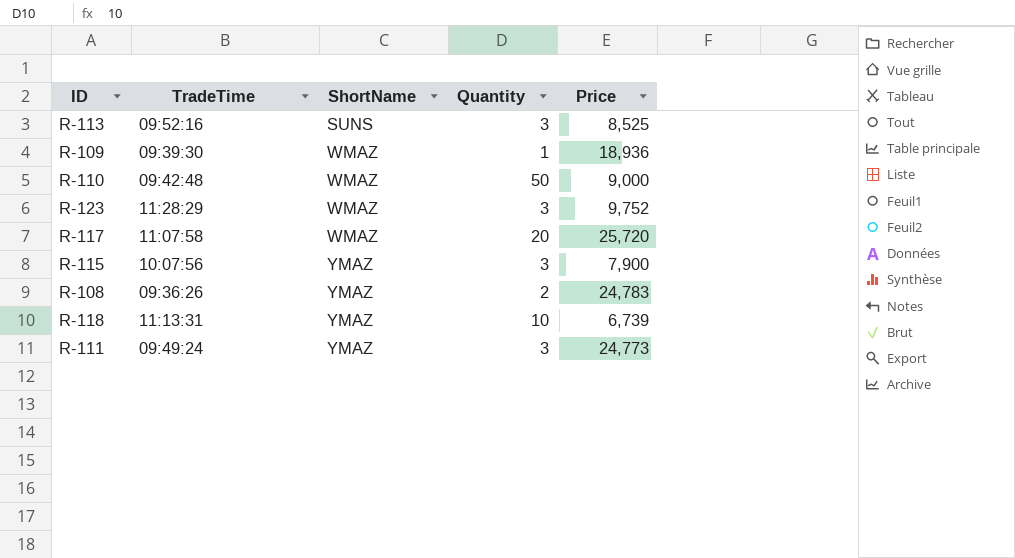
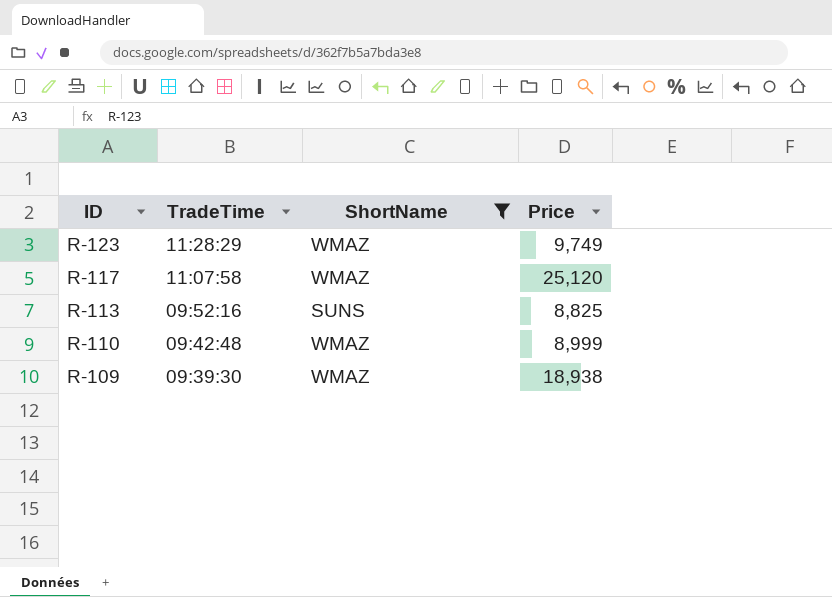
filter: none -> ShortName != YMAZ
row order: ShortName ascending -> ID descending
column Quantity | position: 4 -> none
R-123 | Price: 9,752 -> 9,749
R-117 | Price: 25,720 -> 25,120
R-113 | Price: 8,525 -> 8,825
R-110 | Price: 9,000 -> 8,999
R-109 | Price: 18,936 -> 18,938

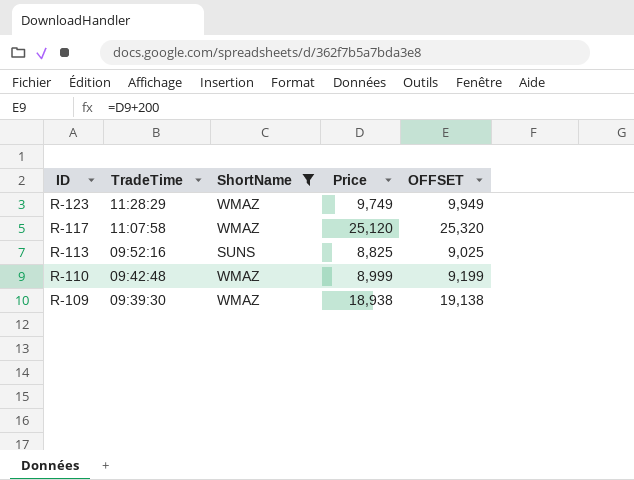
column OFFSET | formula: none -> [Price] + 200

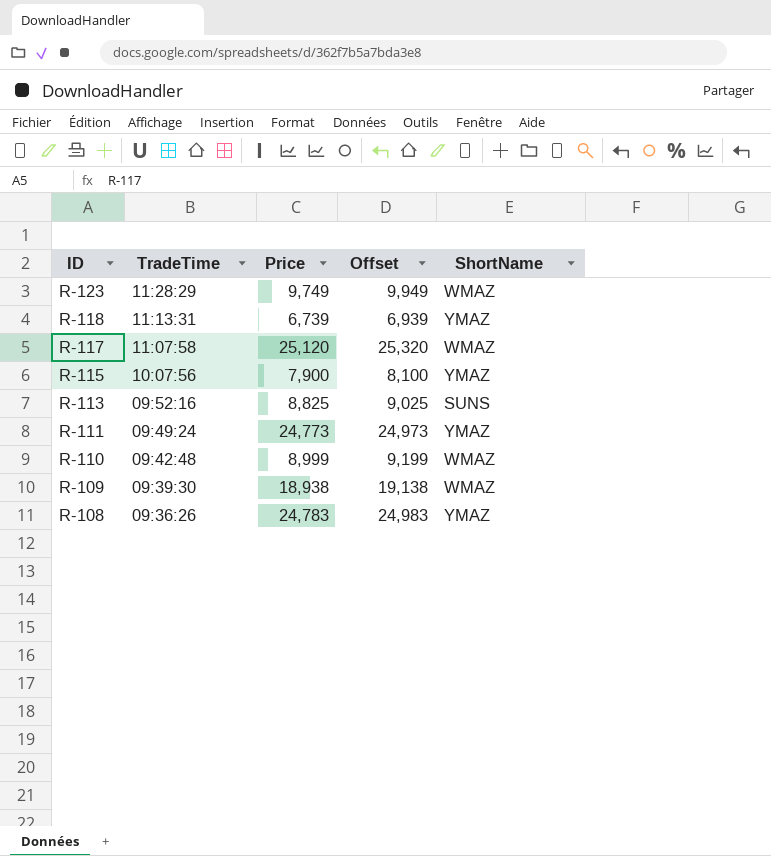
filter: ShortName != YMAZ -> none
column name: OFFSET -> Offset
column ShortName | position: 3 -> 5

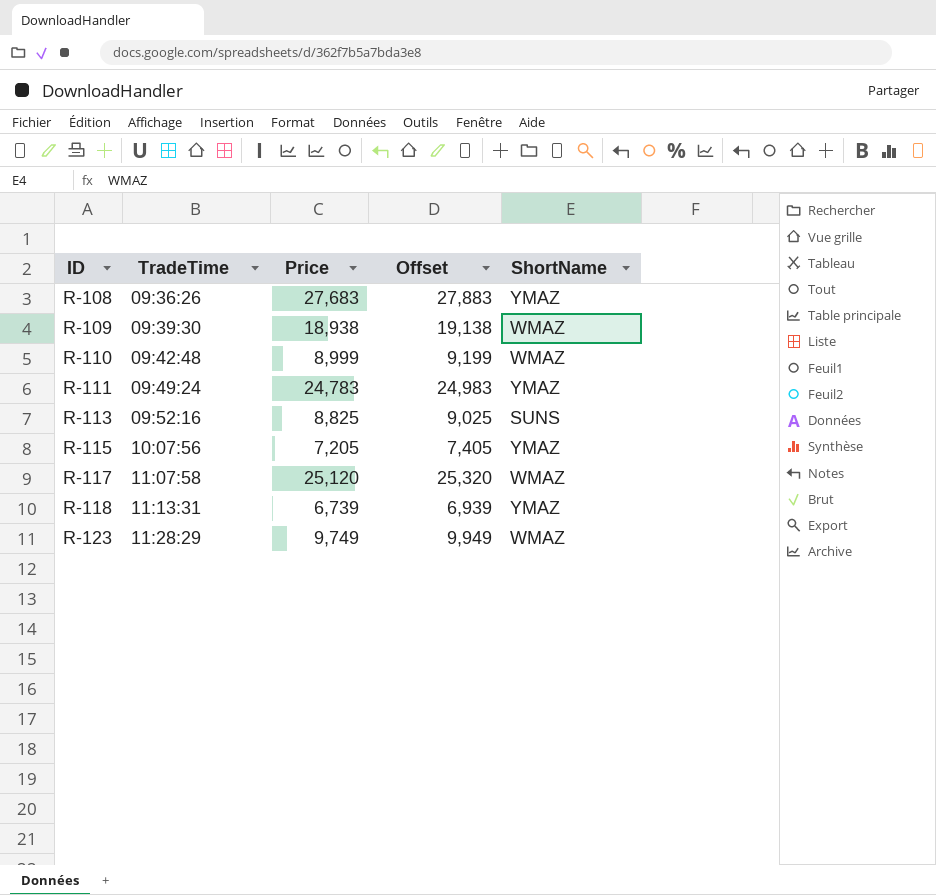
row order: ID descending -> ID ascending
R-108 | Price: 24,783 -> 27,683
R-108 | Offset: 24,983 -> 27,883
R-111 | Price: 24,773 -> 24,783
R-111 | Offset: 24,973 -> 24,983
R-115 | Price: 7,900 -> 7,205
R-115 | Offset: 8,100 -> 7,405

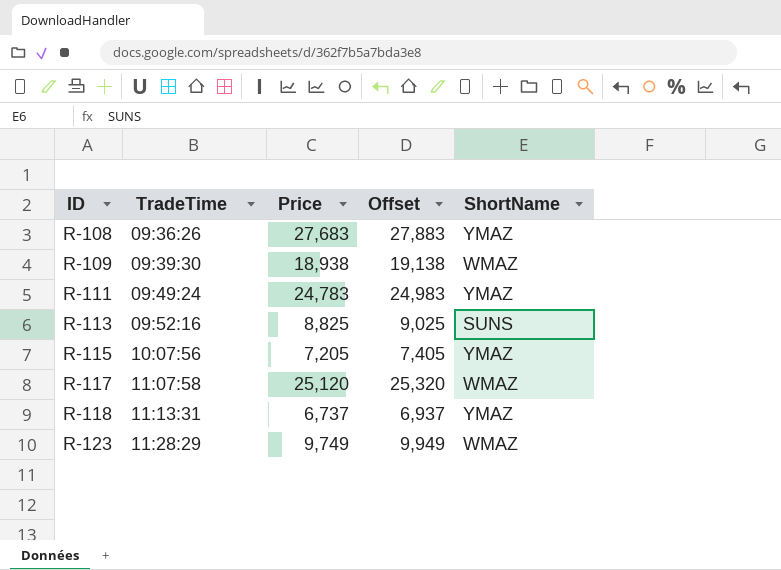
row R-110: 09:42:48 | 8,999 | 9,199 | WMAZ -> none
R-118 | Price: 6,739 -> 6,737
R-118 | Offset: 6,939 -> 6,937

